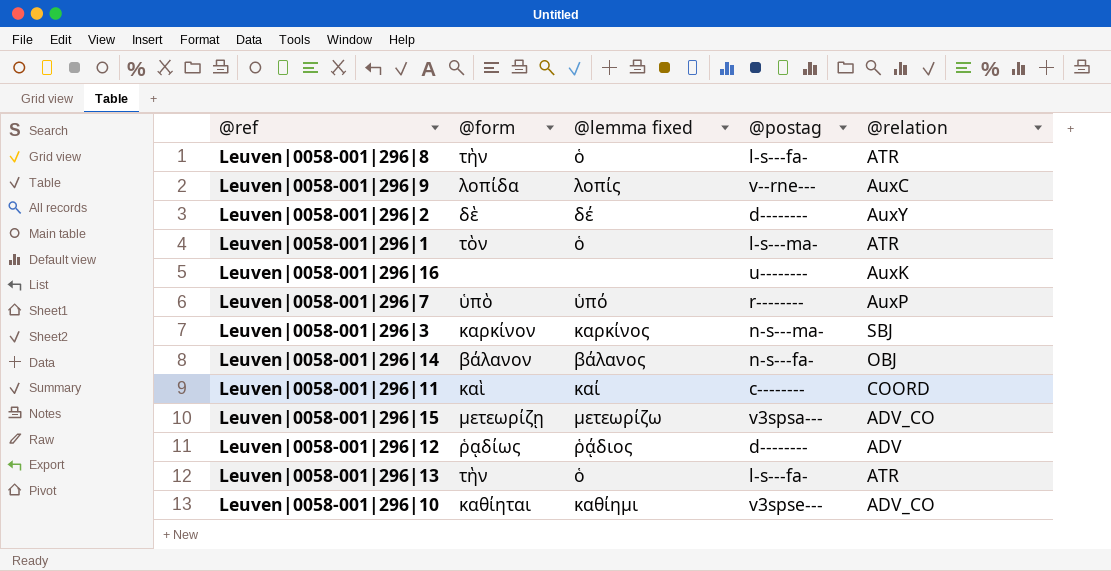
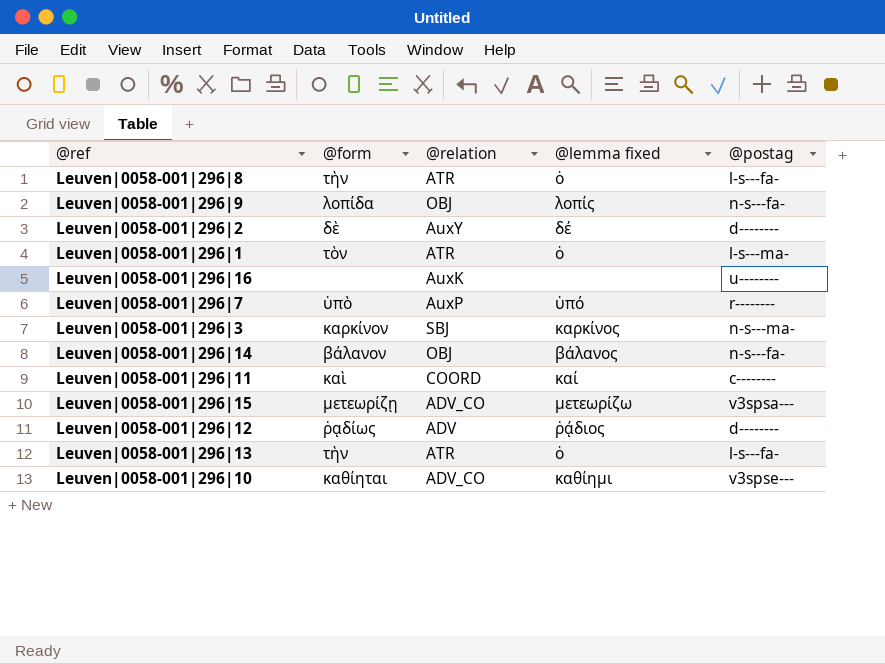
column @relation | position: 5 -> 3
Leuven|0058-001|296|9 | @relation: AuxC -> OBJ
Leuven|0058-001|296|9 | @postag: v--rne--- -> n-s---fa-

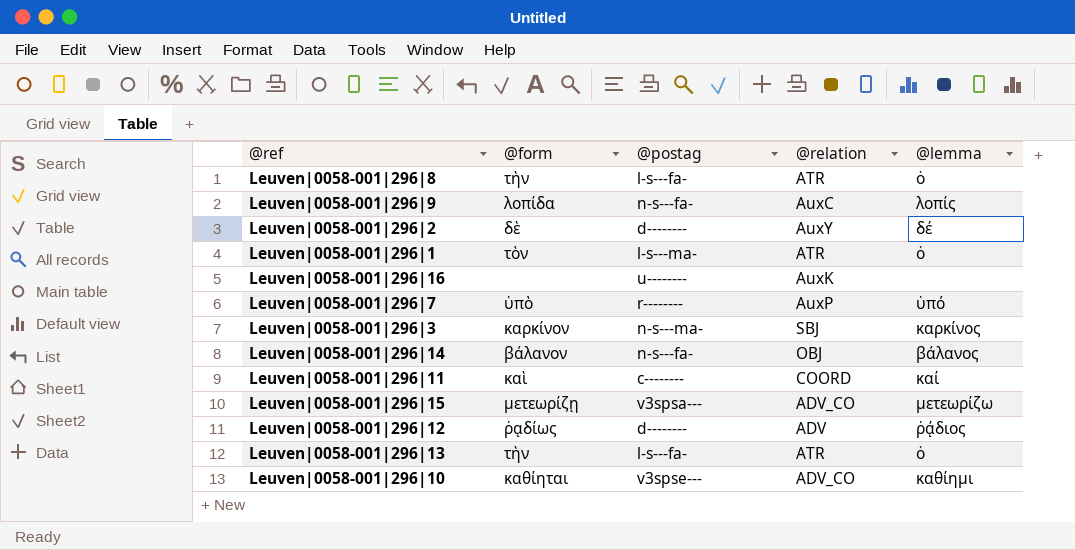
column @postag | position: 5 -> 3
column name: @lemma fixed -> @lemma
Leuven|0058-001|296|9 | @relation: OBJ -> AuxC

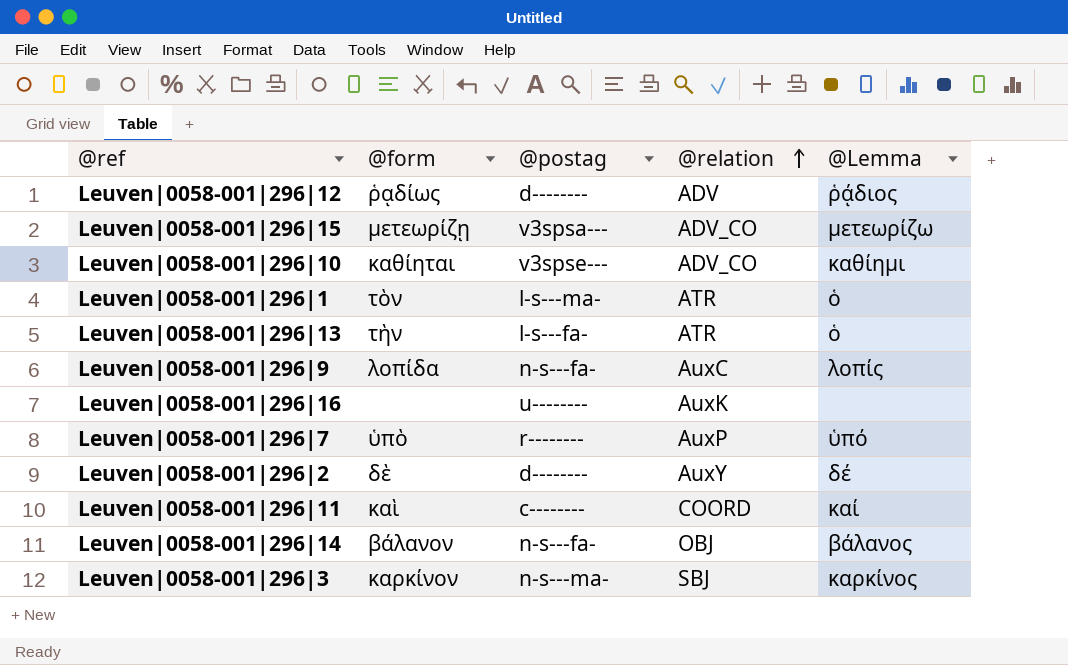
row order: none -> @relation ascending
column name: @lemma -> @Lemma
row Leuven|0058-001|296|8: τὴν | l-s---fa- | ATR | ὁ -> none

